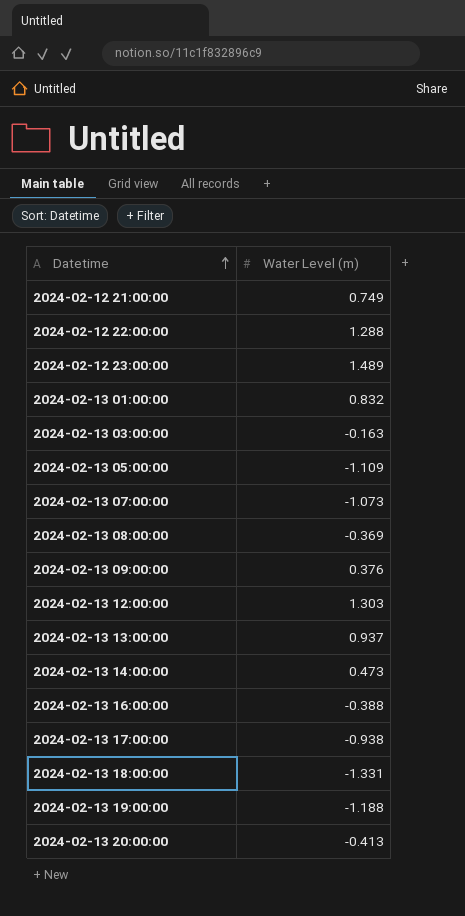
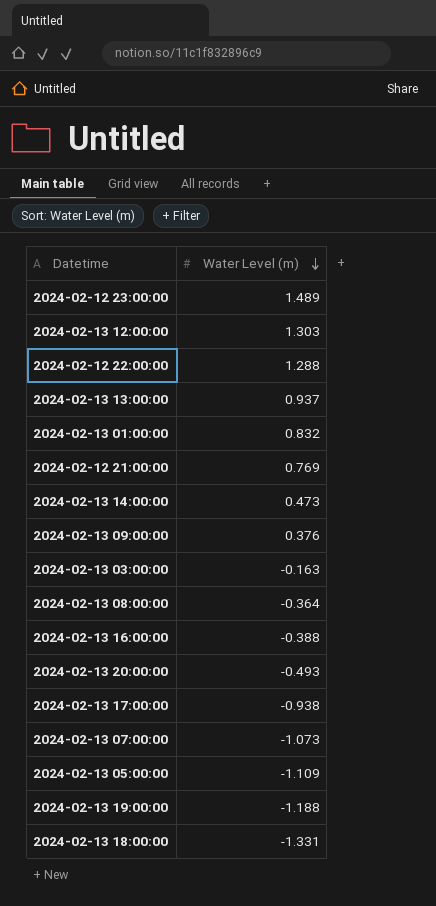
row order: Datetime ascending -> Water Level (m) descending
2024-02-12 21:00:00 | Water Level (m): 0.749 -> 0.769
2024-02-13 08:00:00 | Water Level (m): -0.369 -> -0.364
2024-02-13 20:00:00 | Water Level (m): -0.413 -> -0.493

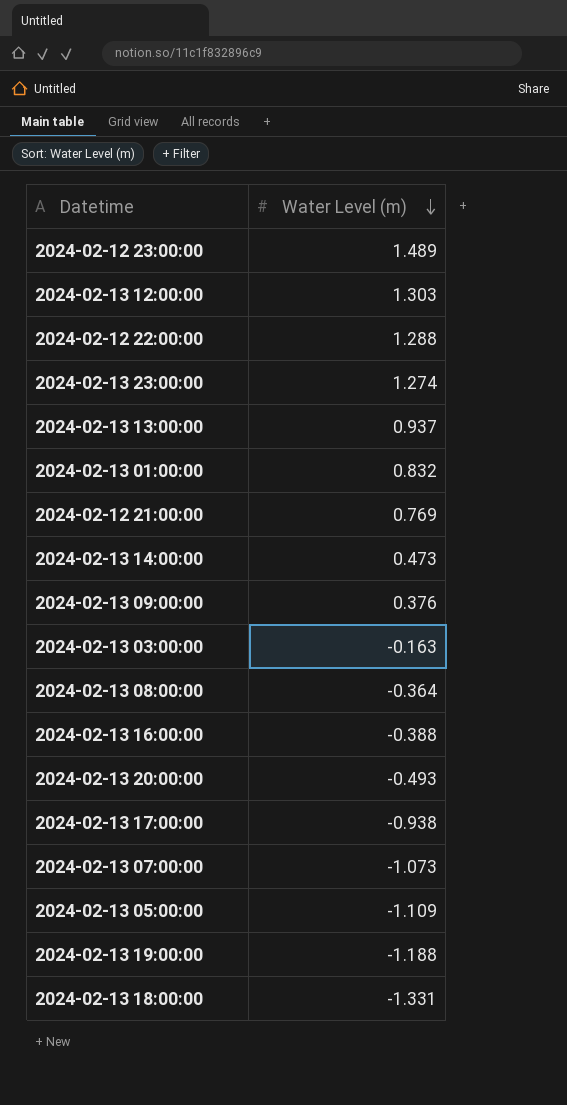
row 2024-02-13 23:00:00: none -> 1.274

